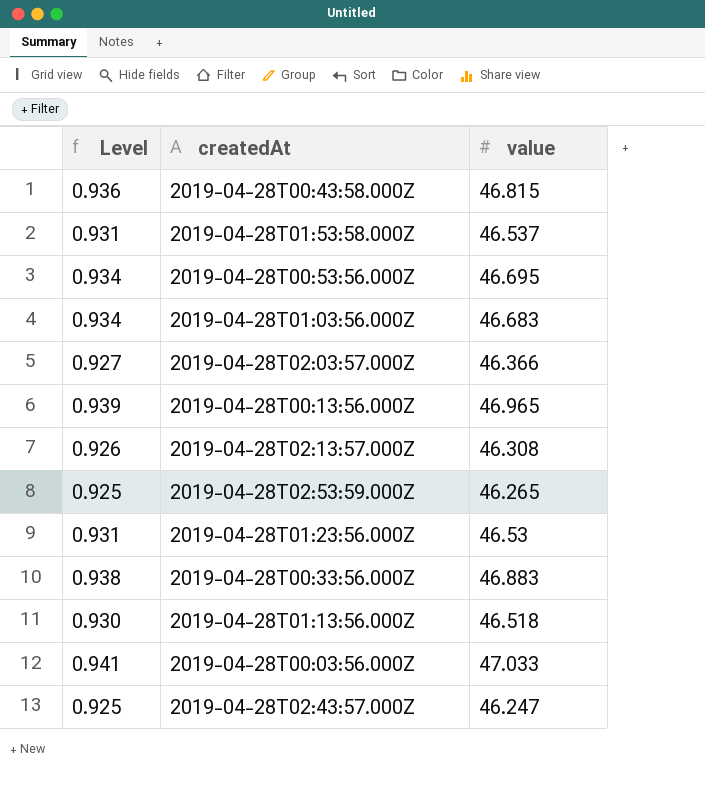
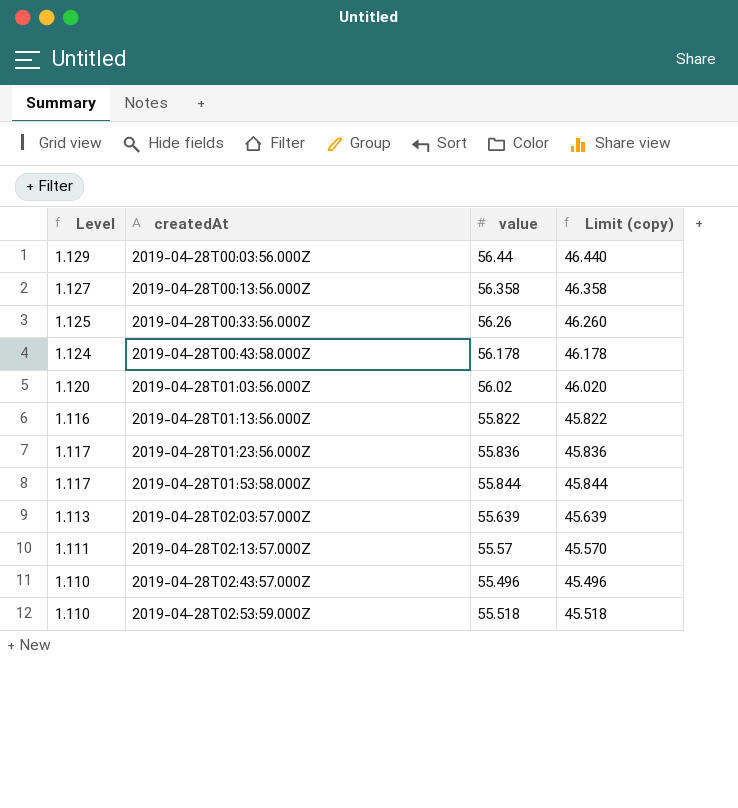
row order: none -> createdAt ascending
column Limit (copy) | formula: none -> [value] - 10
row 2019-04-28T00:53:56.000Z: 0.934 | 46.695 -> none
2019-04-28T00:03:56.000Z | Level: 0.941 -> 1.129
2019-04-28T00:03:56.000Z | value: 47.033 -> 56.44
2019-04-28T00:13:56.000Z | Level: 0.939 -> 1.127
2019-04-28T00:13:56.000Z | value: 46.965 -> 56.358
2019-04-28T00:33:56.000Z | Level: 0.938 -> 1.125
2019-04-28T00:33:56.000Z | value: 46.883 -> 56.26
2019-04-28T00:43:58.000Z | Level: 0.936 -> 1.124
2019-04-28T00:43:58.000Z | value: 46.815 -> 56.178
2019-04-28T01:03:56.000Z | Level: 0.934 -> 1.120
2019-04-28T01:03:56.000Z | value: 46.683 -> 56.02
2019-04-28T01:13:56.000Z | Level: 0.930 -> 1.116
2019-04-28T01:13:56.000Z | value: 46.518 -> 55.822
2019-04-28T01:23:56.000Z | Level: 0.931 -> 1.117
2019-04-28T01:23:56.000Z | value: 46.53 -> 55.836
2019-04-28T01:53:58.000Z | Level: 0.931 -> 1.117
2019-04-28T01:53:58.000Z | value: 46.537 -> 55.844
2019-04-28T02:03:57.000Z | Level: 0.927 -> 1.113
2019-04-28T02:03:57.000Z | value: 46.366 -> 55.639
2019-04-28T02:13:57.000Z | Level: 0.926 -> 1.111
2019-04-28T02:13:57.000Z | value: 46.308 -> 55.57
2019-04-28T02:43:57.000Z | Level: 0.925 -> 1.110
2019-04-28T02:43:57.000Z | value: 46.247 -> 55.496
2019-04-28T02:53:59.000Z | Level: 0.925 -> 1.110
2019-04-28T02:53:59.000Z | value: 46.265 -> 55.518

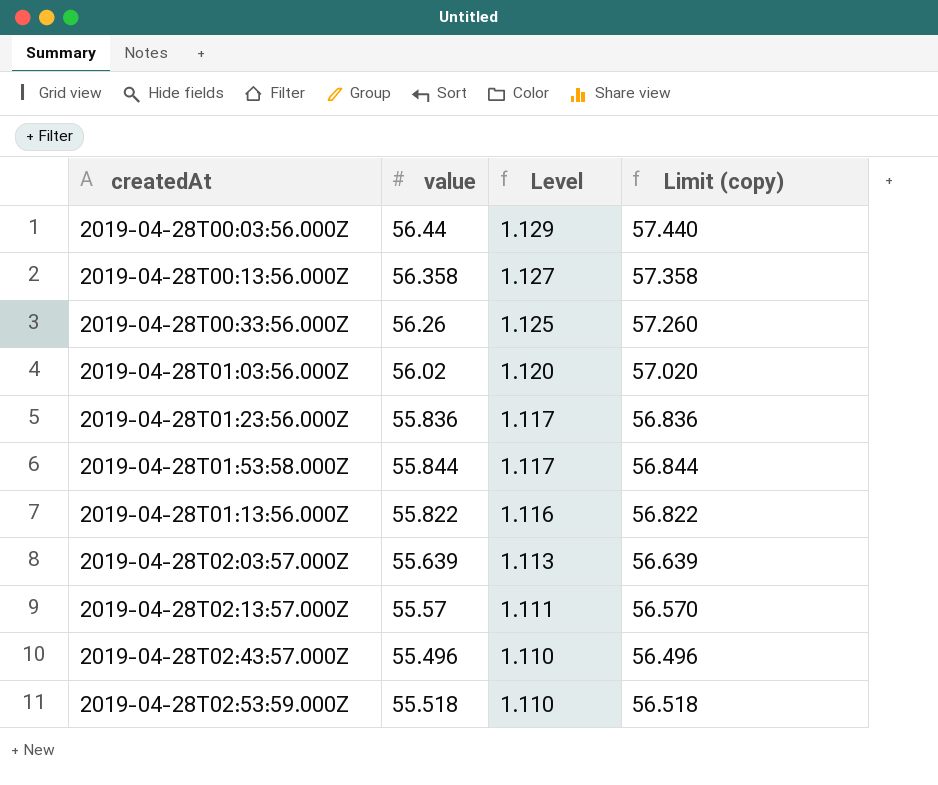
row order: createdAt ascending -> Level descending
column Level | position: 1 -> 3
column Limit (copy) | formula: [value] - 10 -> [value] + 1
row 2019-04-28T00:43:58.000Z: 1.124 | 56.178 | 46.178 -> none

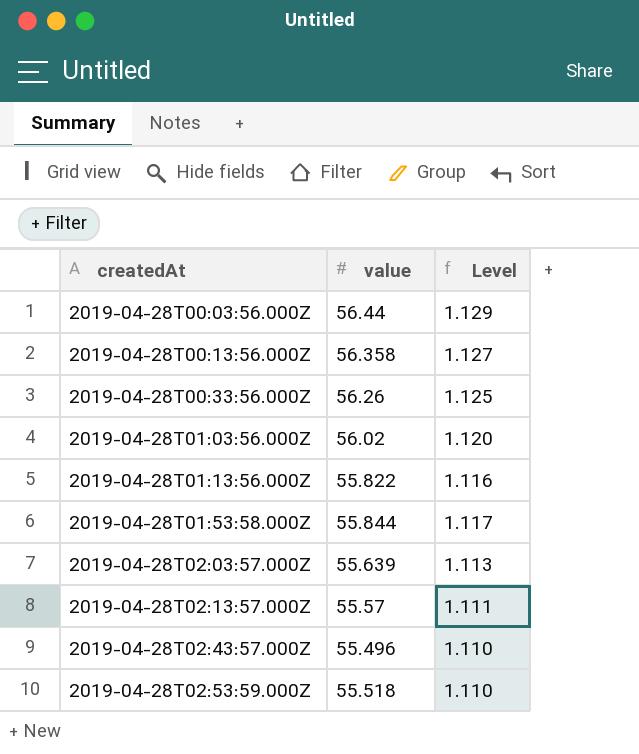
row order: Level descending -> createdAt ascending
column Limit (copy) | formula: [value] + 1 -> none
row 2019-04-28T01:23:56.000Z: 55.836 | 1.117 | 56.836 -> none

